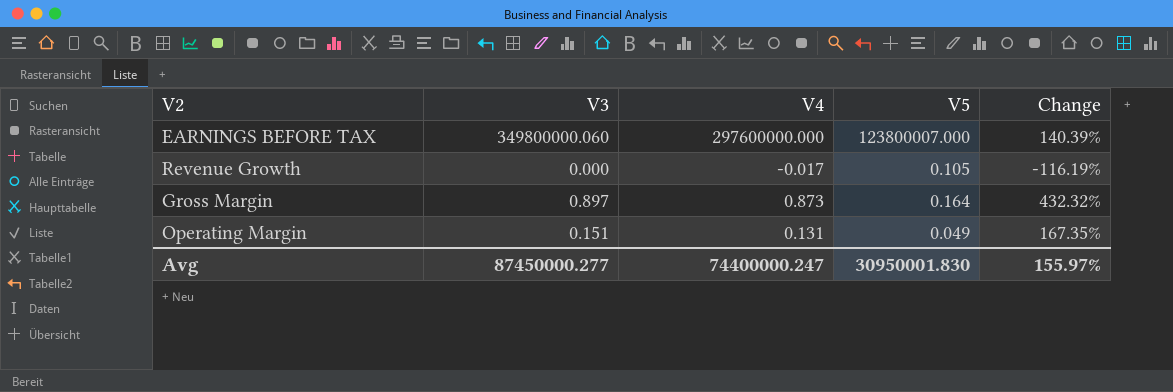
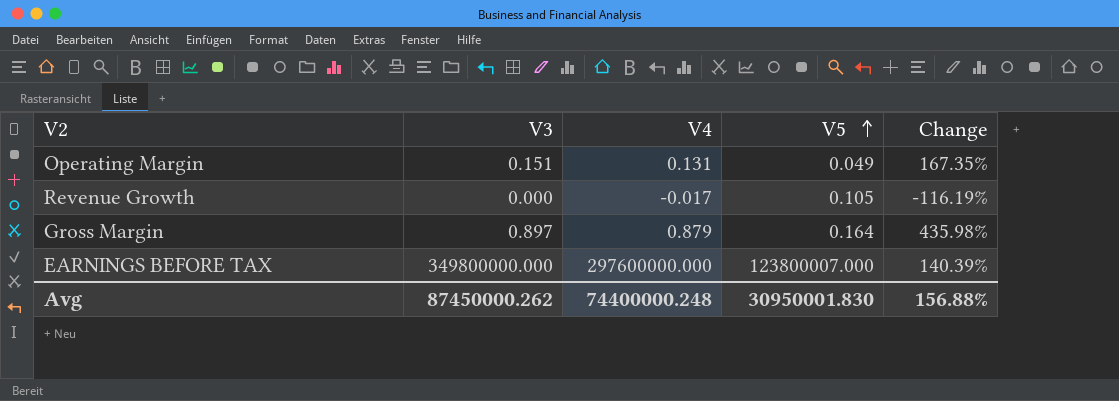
row order: none -> V5 ascending
Gross Margin | V4: 0.873 -> 0.879
Gross Margin | Change: 432.32% -> 435.98%
EARNINGS BEFORE TAX | V3: 349800000.060 -> 349800000.000
Avg | V3: 87450000.277 -> 87450000.262
Avg | V4: 74400000.247 -> 74400000.248
Avg | Change: 155.97% -> 156.88%

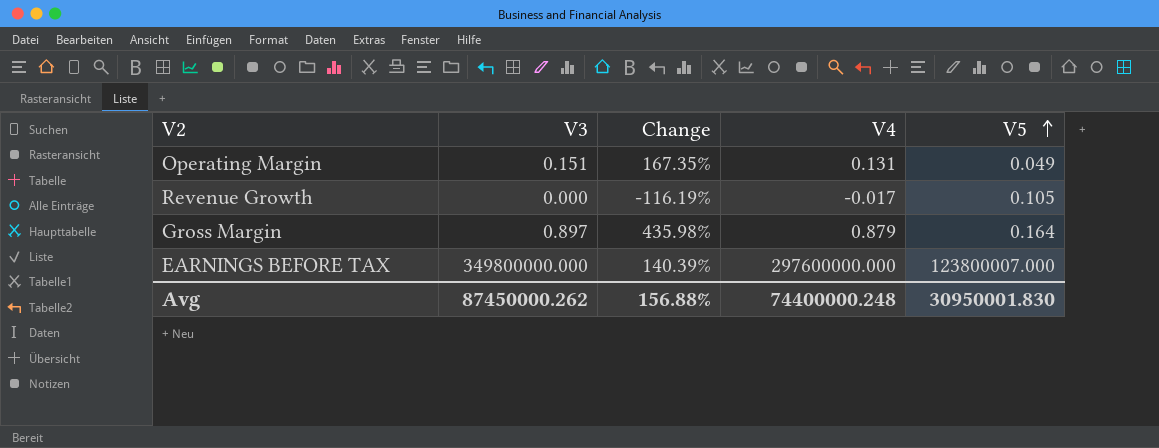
column Change | position: 5 -> 3

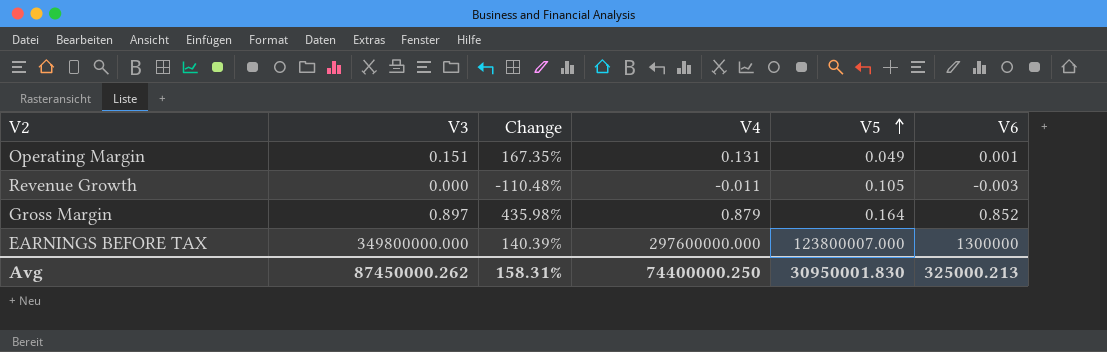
column V6 | position: none -> 6
Revenue Growth | Change: -116.19% -> -110.48%
Revenue Growth | V4: -0.017 -> -0.011
Avg | Change: 156.88% -> 158.31%
Avg | V4: 74400000.248 -> 74400000.250

